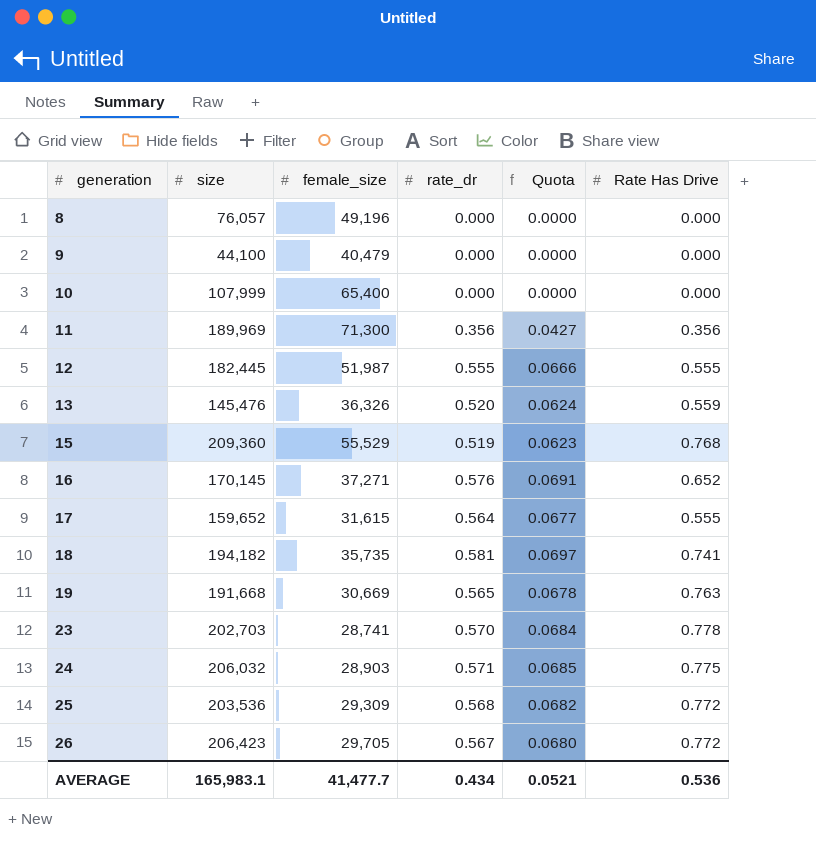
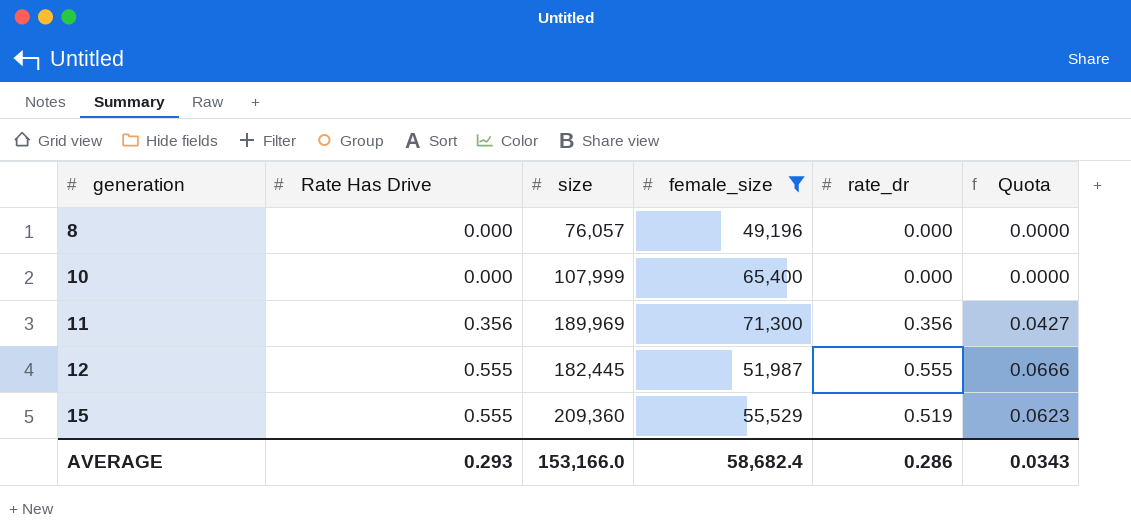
filter: none -> female_size >= 49,196
column Rate Has Drive | position: 6 -> 2
15 | Rate Has Drive: 0.768 -> 0.555
AVERAGE | Rate Has Drive: 0.536 -> 0.293
AVERAGE | size: 165,983.1 -> 153,166.0
AVERAGE | female_size: 41,477.7 -> 58,682.4
AVERAGE | rate_dr: 0.434 -> 0.286
AVERAGE | Quota: 0.0521 -> 0.0343

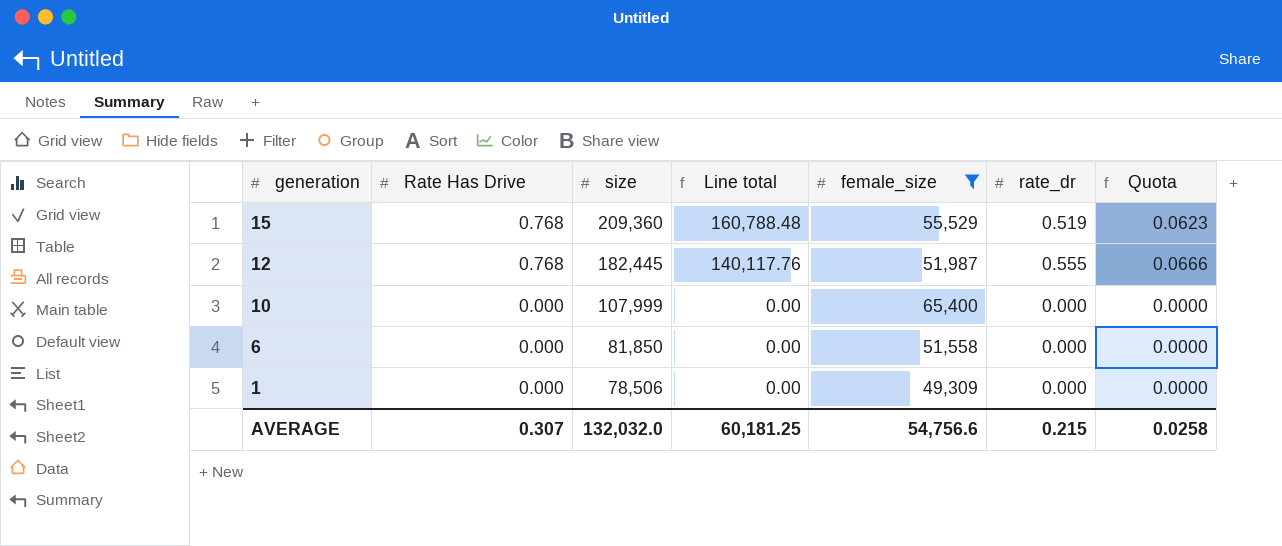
row order: generation ascending -> generation descending
column Line total | formula: none -> [Rate Has Drive] * [size]
row 8: 0.000 | 76,057 | 49,196 | 0.000 | 0.0000 -> none
row 11: 0.356 | 189,969 | 71,300 | 0.356 | 0.0427 -> none
15 | Rate Has Drive: 0.555 -> 0.768
12 | Rate Has Drive: 0.555 -> 0.768
row 6: none -> 0.000 | 81,850 | 0.00 | 51,558 | 0.000 | 0.0000
row 1: none -> 0.000 | 78,506 | 0.00 | 49,309 | 0.000 | 0.0000
AVERAGE | Rate Has Drive: 0.293 -> 0.307
AVERAGE | size: 153,166.0 -> 132,032.0
AVERAGE | female_size: 58,682.4 -> 54,756.6
AVERAGE | rate_dr: 0.286 -> 0.215
AVERAGE | Quota: 0.0343 -> 0.0258

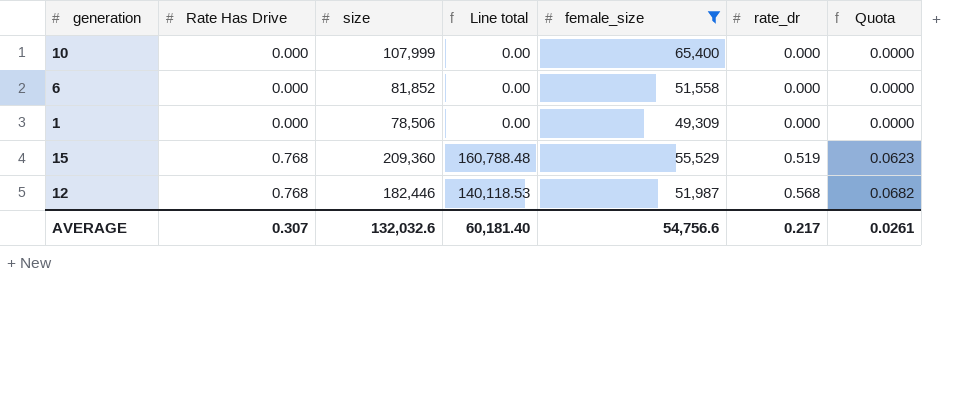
row order: generation descending -> Rate Has Drive ascending
6 | size: 81,850 -> 81,852
12 | size: 182,445 -> 182,446
12 | Line total: 140,117.76 -> 140,118.53
12 | rate_dr: 0.555 -> 0.568
12 | Quota: 0.0666 -> 0.0682
AVERAGE | size: 132,032.0 -> 132,032.6
AVERAGE | Line total: 60,181.25 -> 60,181.40
AVERAGE | rate_dr: 0.215 -> 0.217
AVERAGE | Quota: 0.0258 -> 0.0261

